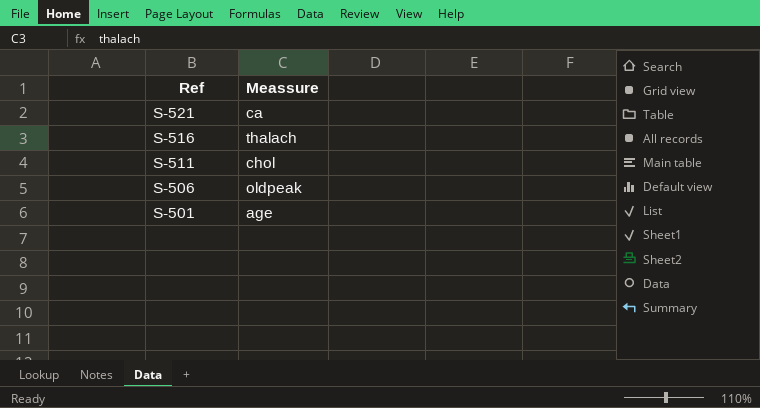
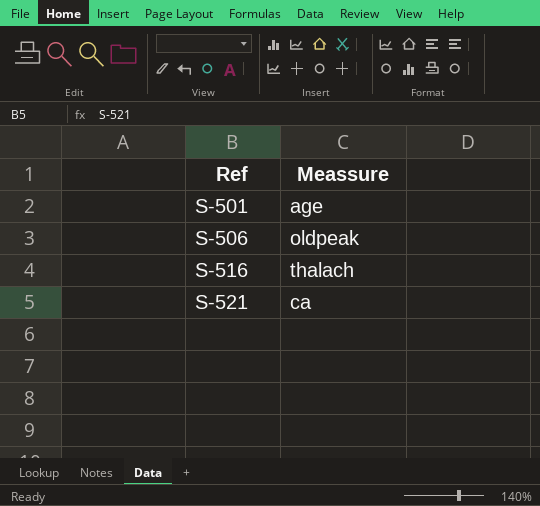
row order: Ref descending -> Ref ascending
row S-511: chol -> none

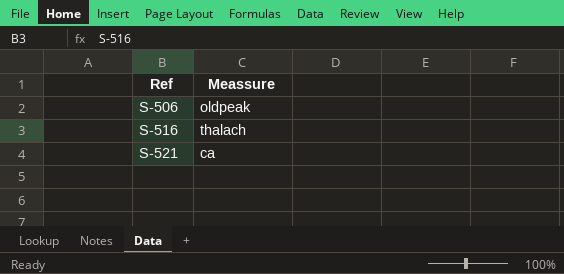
row S-501: age -> none

